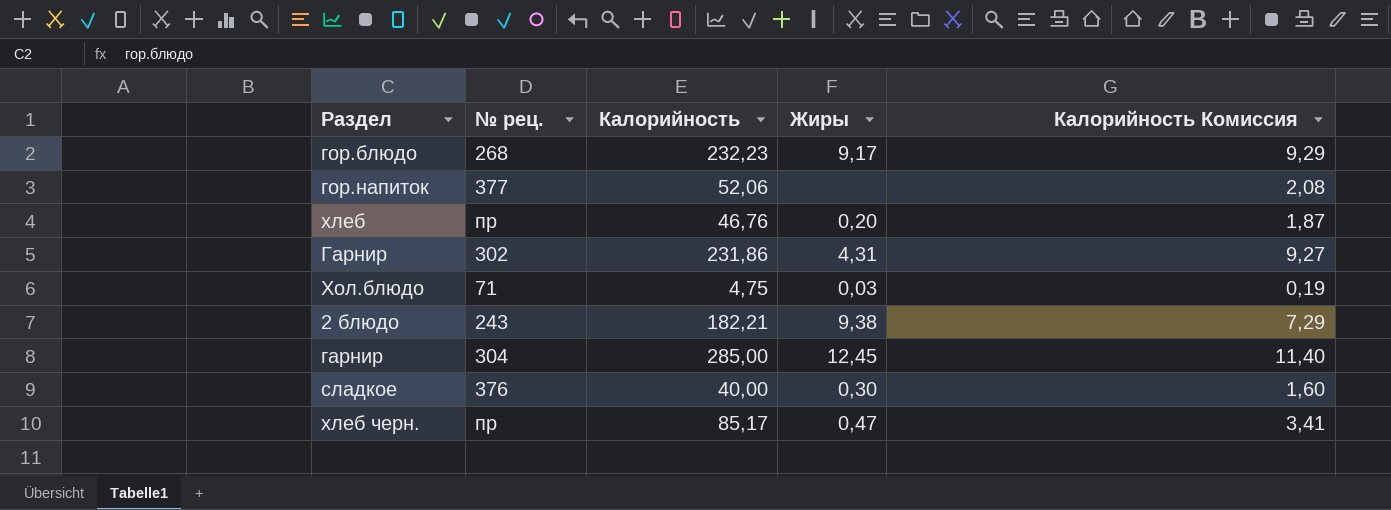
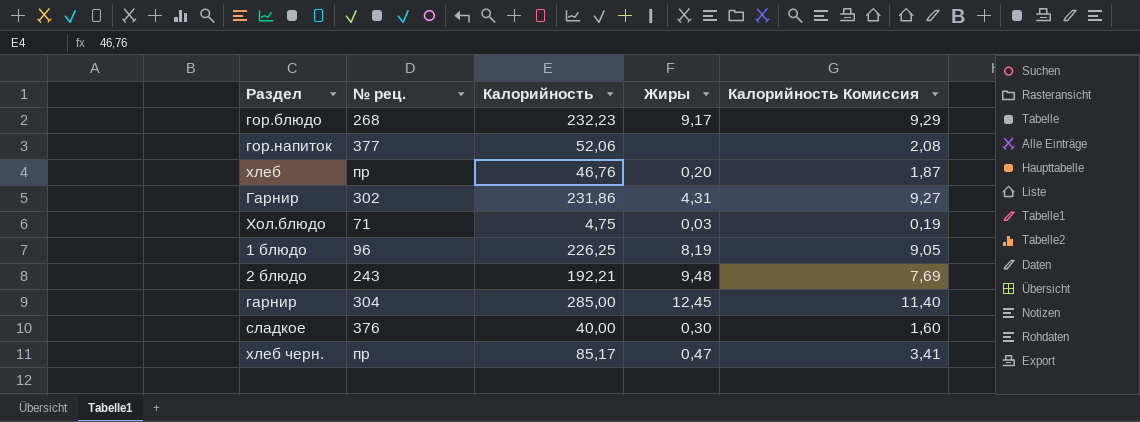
row 1 блюдо: none -> 96 | 226,25 | 8,19 | 9,05
2 блюдо | Калорийность: 182,21 -> 192,21
2 блюдо | Жиры: 9,38 -> 9,48
2 блюдо | Калорийность Комиссия: 7,29 -> 7,69

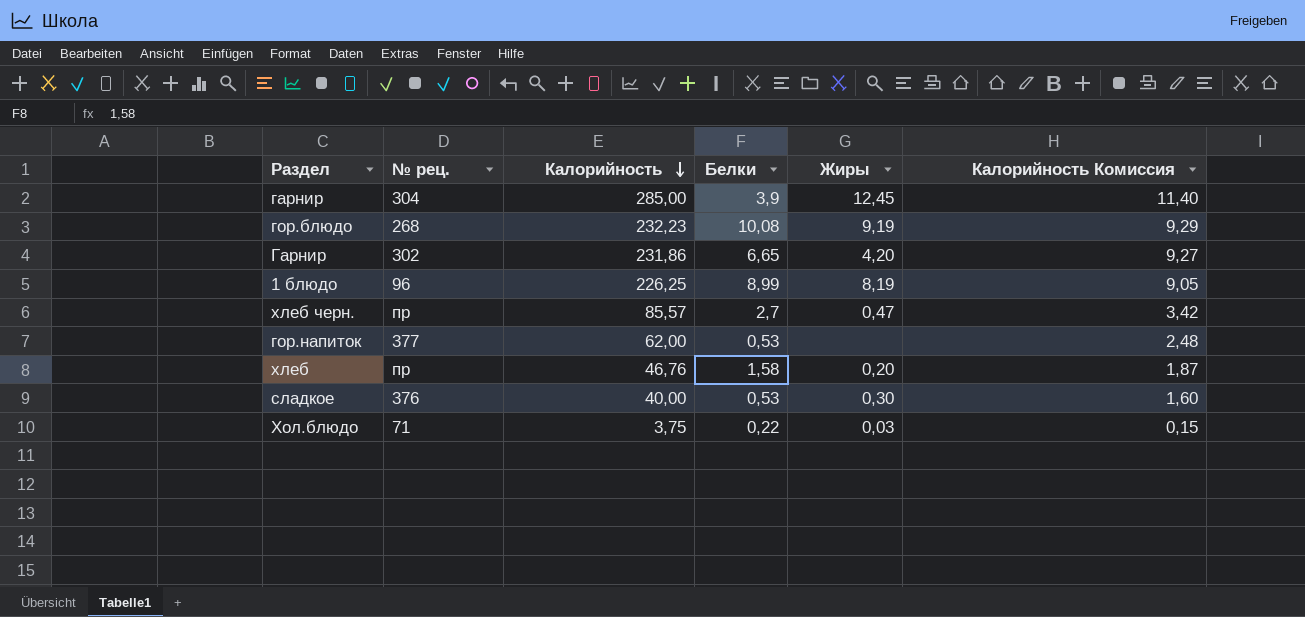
row order: none -> Калорийность descending
column Белки | position: none -> 4
row 2 блюдо: 243 | 192,21 | 9,48 | 7,69 -> none
гор.блюдо | Жиры: 9,17 -> 9,19
Гарнир | Жиры: 4,31 -> 4,20
хлеб черн. | Калорийность: 85,17 -> 85,57
хлеб черн. | Калорийность Комиссия: 3,41 -> 3,42
гор.напиток | Калорийность: 52,06 -> 62,00
гор.напиток | Калорийность Комиссия: 2,08 -> 2,48
Хол.блюдо | Калорийность: 4,75 -> 3,75
Хол.блюдо | Калорийность Комиссия: 0,19 -> 0,15

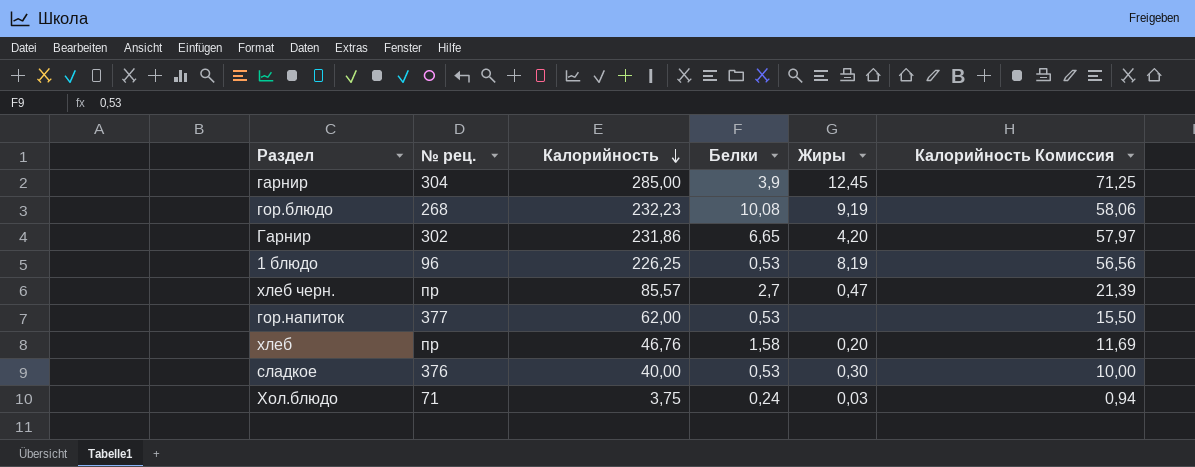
column Калорийность Комиссия | formula: [Калорийность] * 0,04 -> [Калорийность] * 0,25
1 блюдо | Белки: 8,99 -> 0,53
Хол.блюдо | Белки: 0,22 -> 0,24

